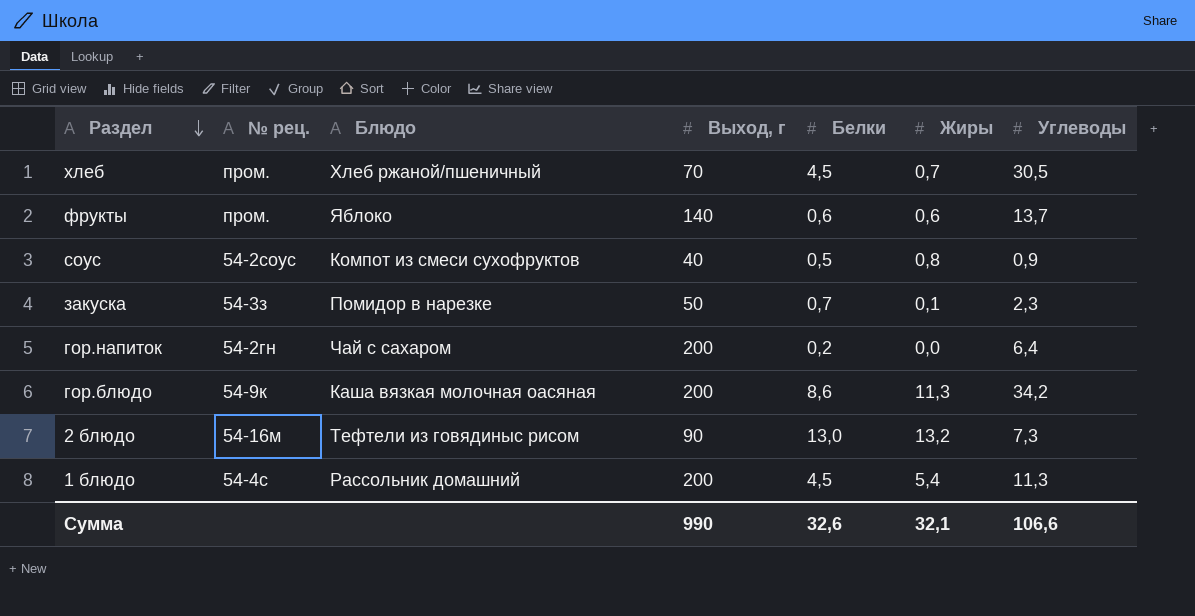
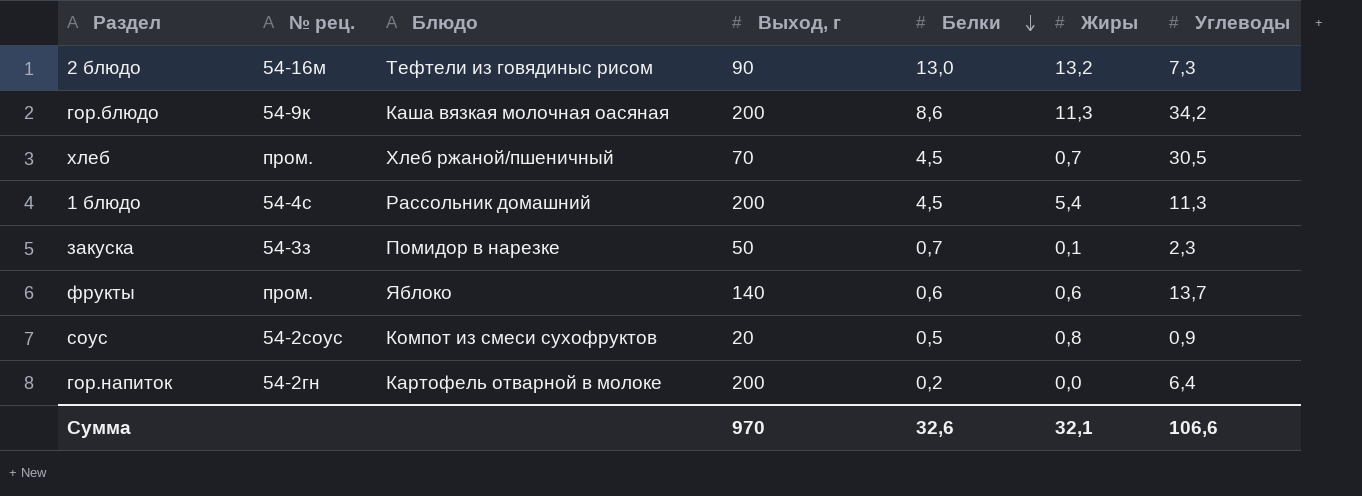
row order: Раздел descending -> Белки descending
соус | Выход, г: 40 -> 20
гор.напиток | Блюдо: Чай с сахаром -> Картофель отварной в молоке
Сумма | Выход, г: 990 -> 970

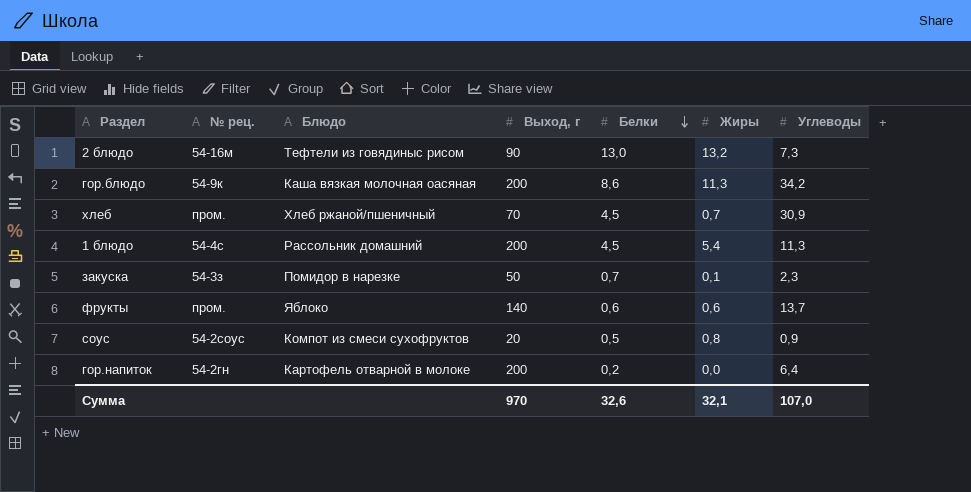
хлеб | Углеводы: 30,5 -> 30,9
Сумма | Углеводы: 106,6 -> 107,0

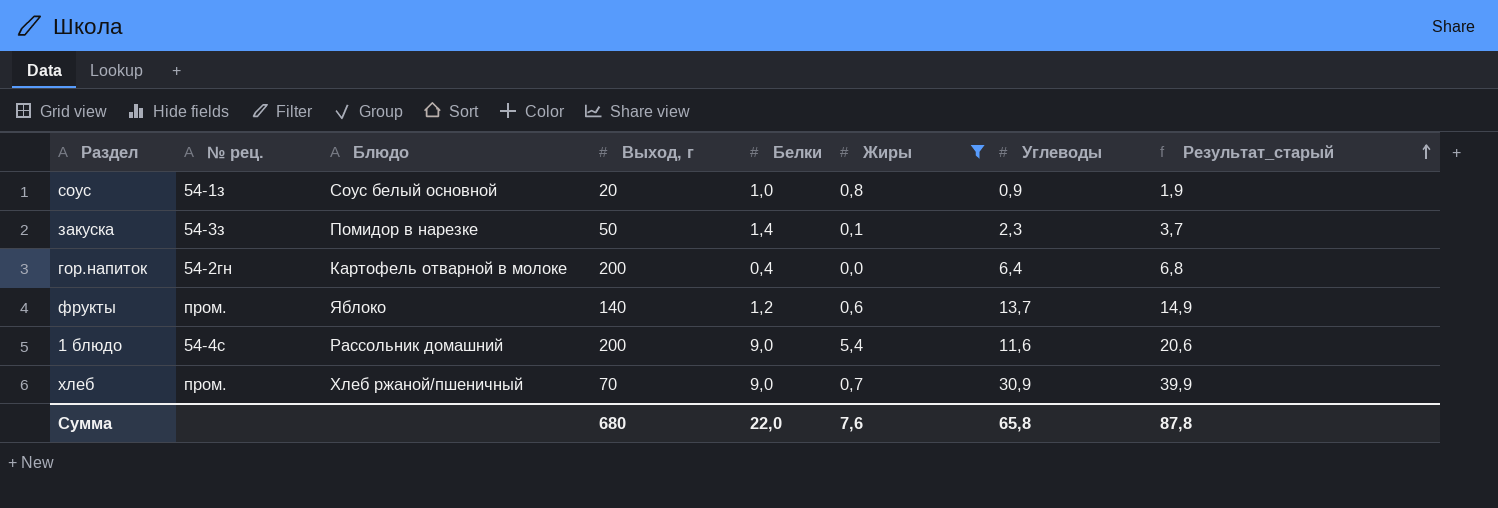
filter: none -> Жиры <= 5,4
row order: Белки descending -> Результат_старый ascending
column Результат_старый | formula: none -> [Белки] + [Углеводы]
соус | № рец.: 54-2соус -> 54-1з
соус | Блюдо: Компот из смеси сухофруктов -> Соус белый основной
соус | Белки: 0,5 -> 1,0
закуска | Белки: 0,7 -> 1,4
гор.напиток | Белки: 0,2 -> 0,4
фрукты | Белки: 0,6 -> 1,2
1 блюдо | Белки: 4,5 -> 9,0
1 блюдо | Углеводы: 11,3 -> 11,6
хлеб | Белки: 4,5 -> 9,0
Сумма | Выход, г: 970 -> 680
Сумма | Белки: 32,6 -> 22,0
Сумма | Жиры: 32,1 -> 7,6
Сумма | Углеводы: 107,0 -> 65,8

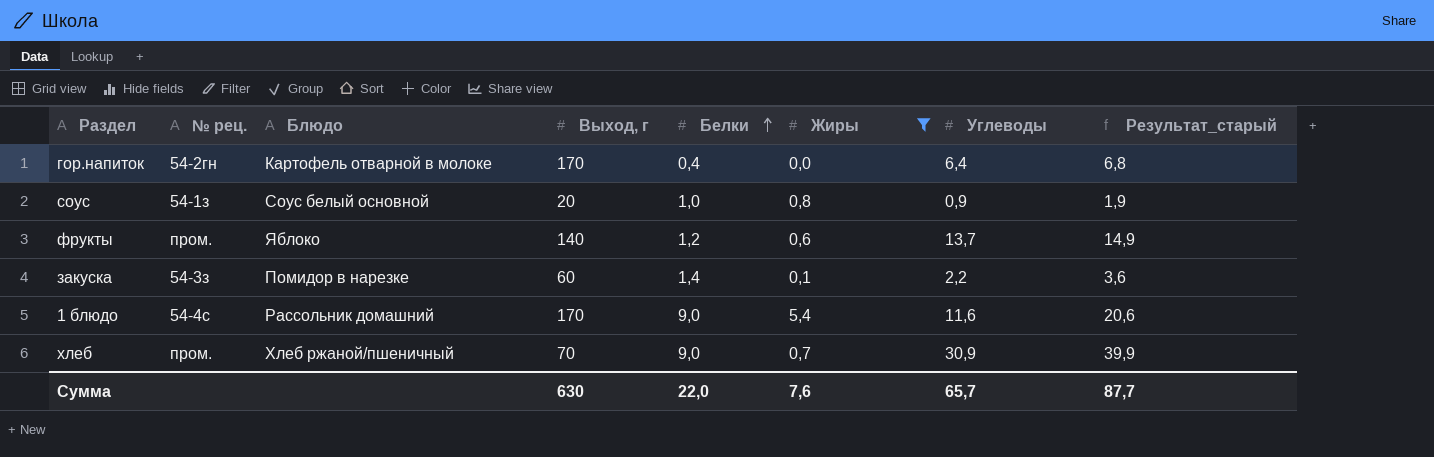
row order: Результат_старый ascending -> Белки ascending
гор.напиток | Выход, г: 200 -> 170
закуска | Выход, г: 50 -> 60
закуска | Углеводы: 2,3 -> 2,2
закуска | Результат_старый: 3,7 -> 3,6
1 блюдо | Выход, г: 200 -> 170
Сумма | Выход, г: 680 -> 630
Сумма | Углеводы: 65,8 -> 65,7
Сумма | Результат_старый: 87,8 -> 87,7

